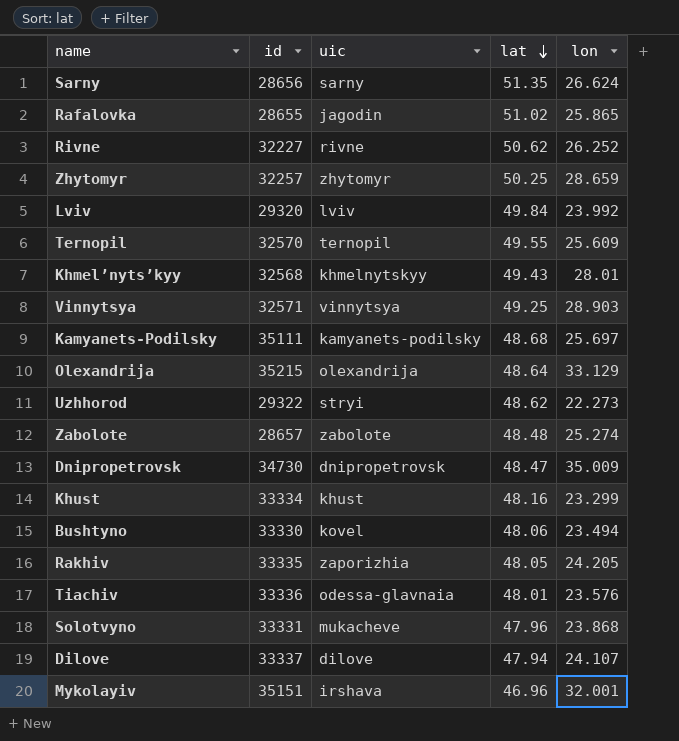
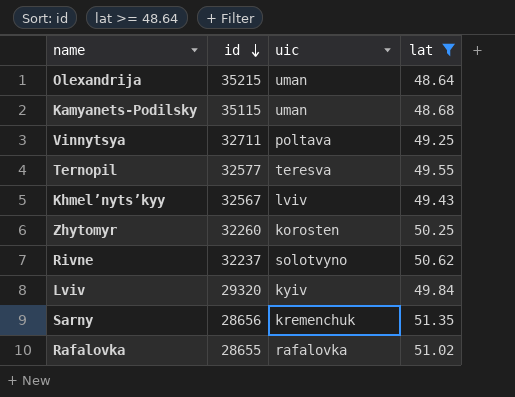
filter: none -> lat >= 48.64
row order: lat descending -> id descending
column lon | position: 5 -> none
Olexandrija | uic: olexandrija -> uman
Kamyanets-Podilsky | id: 35111 -> 35115
Kamyanets-Podilsky | uic: kamyanets-podilsky -> uman
Vinnytsya | id: 32571 -> 32711
Vinnytsya | uic: vinnytsya -> poltava
Ternopil | id: 32570 -> 32577
Ternopil | uic: ternopil -> teresva
Khmel’nyts’kyy | id: 32568 -> 32567
Khmel’nyts’kyy | uic: khmelnytskyy -> lviv
Zhytomyr | id: 32257 -> 32260
Zhytomyr | uic: zhytomyr -> korosten
Rivne | id: 32227 -> 32237
Rivne | uic: rivne -> solotvyno
Lviv | uic: lviv -> kyiv
Sarny | uic: sarny -> kremenchuk
Rafalovka | uic: jagodin -> rafalovka

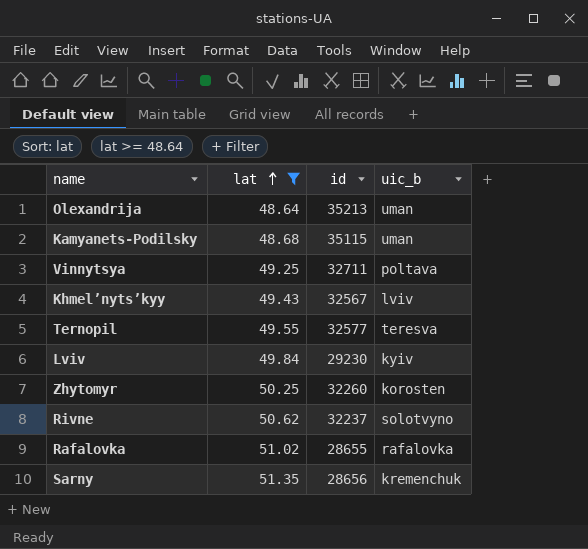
row order: id descending -> lat ascending
column lat | position: 4 -> 2
column name: uic -> uic_b
Olexandrija | id: 35215 -> 35213
Lviv | id: 29320 -> 29230

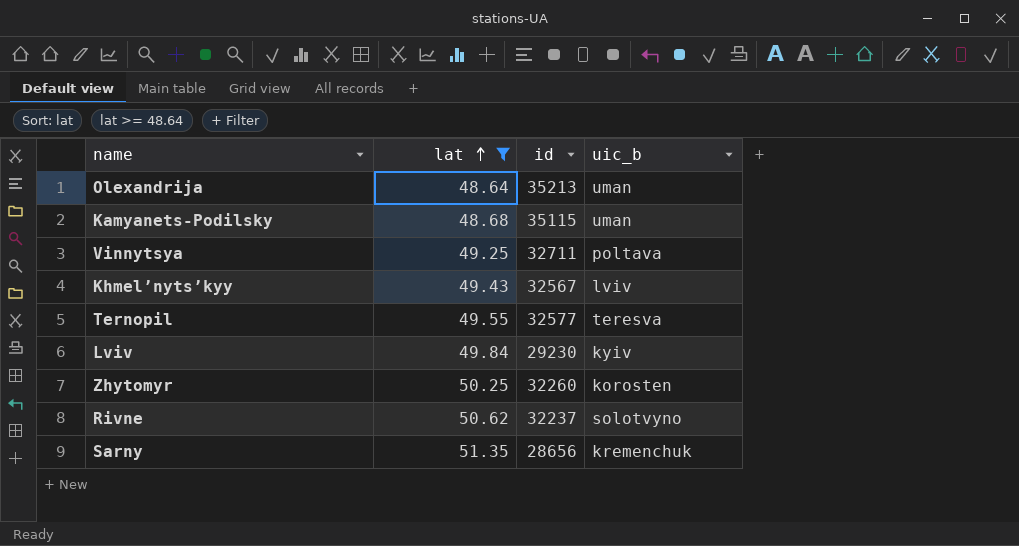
row Rafalovka: 51.02 | 28655 | rafalovka -> none

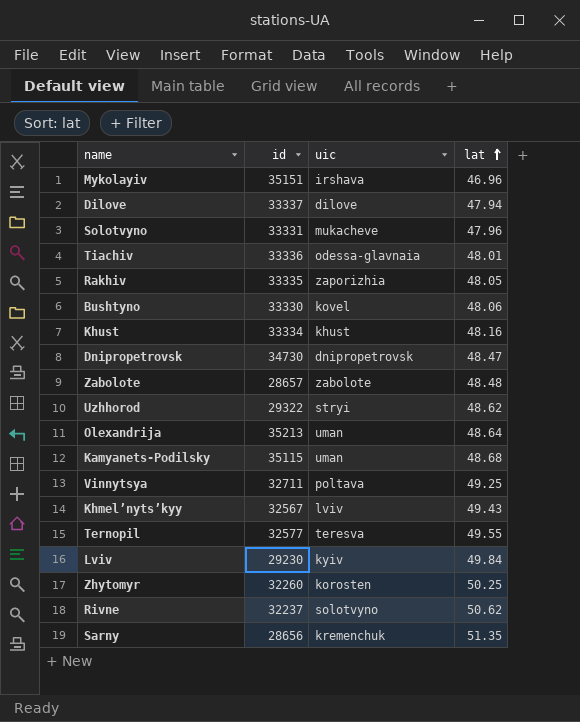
filter: lat >= 48.64 -> none
column name: uic_b -> uic
column lat | position: 2 -> 4

